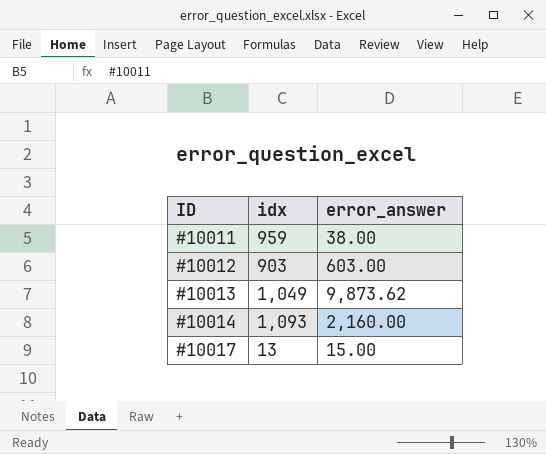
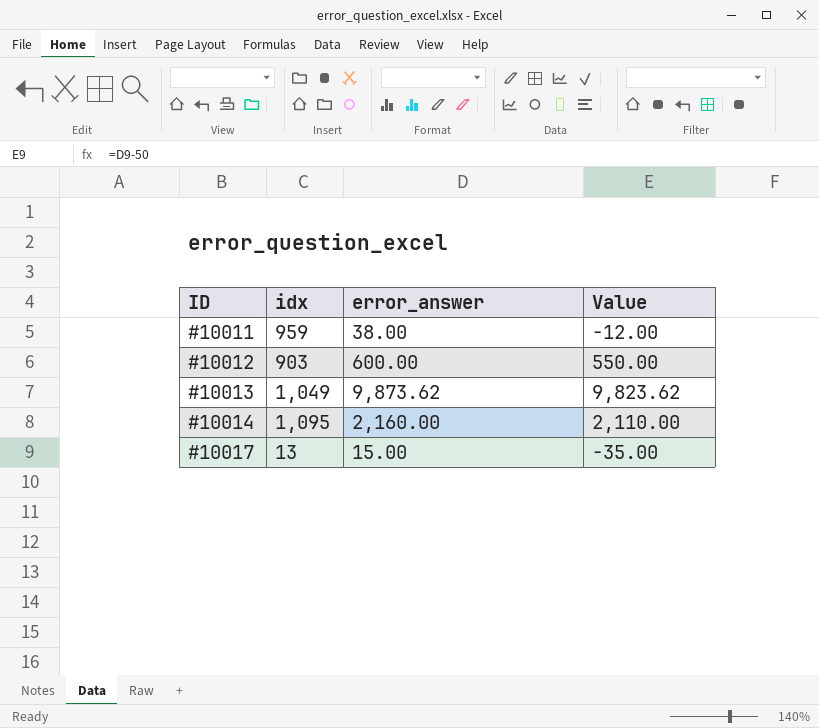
column Value | formula: none -> [error_answer] - 50
#10012 | error_answer: 603.00 -> 600.00
#10014 | idx: 1,093 -> 1,095

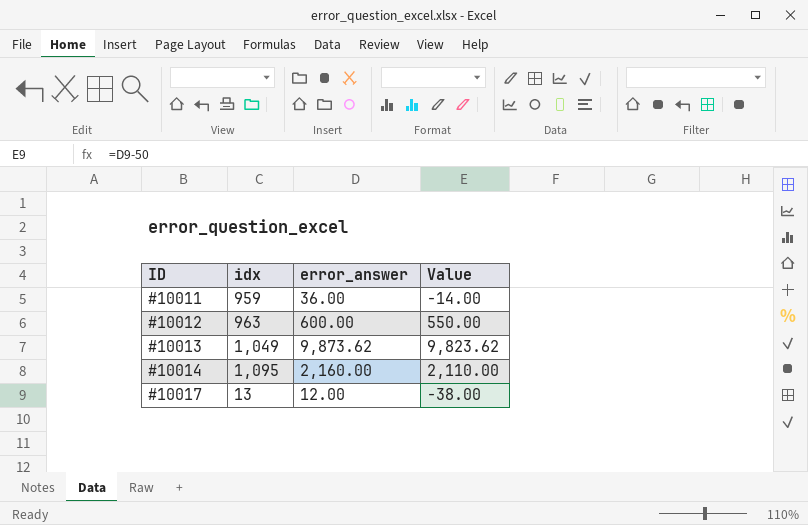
#10011 | error_answer: 38.00 -> 36.00
#10011 | Value: -12.00 -> -14.00
#10012 | idx: 903 -> 963
#10017 | error_answer: 15.00 -> 12.00
#10017 | Value: -35.00 -> -38.00

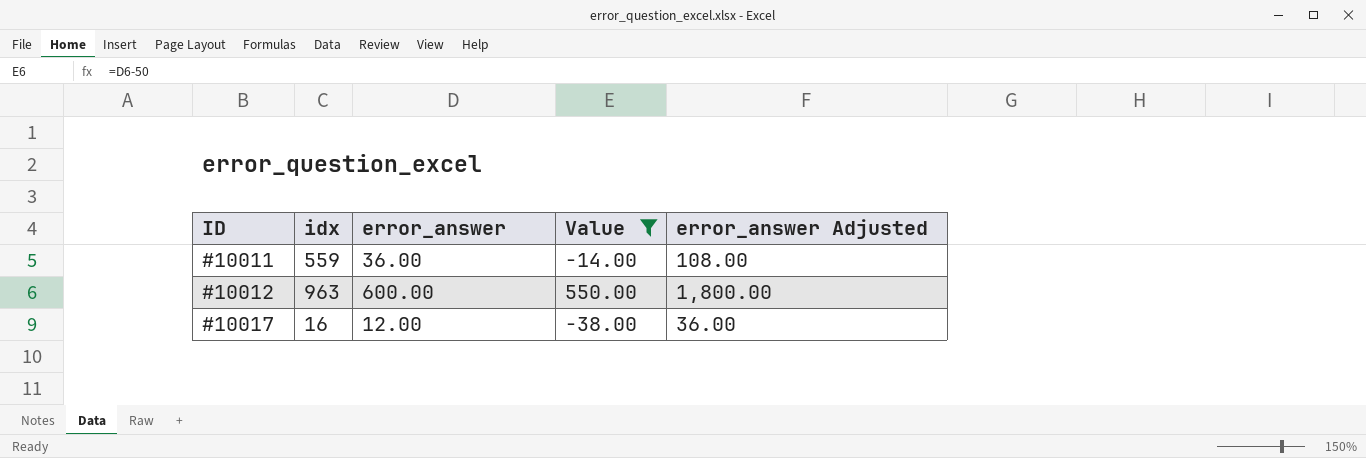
filter: none -> Value <= 550.00
column error_answer Adjusted | formula: none -> [error_answer] * 3
#10011 | idx: 959 -> 559
#10017 | idx: 13 -> 16

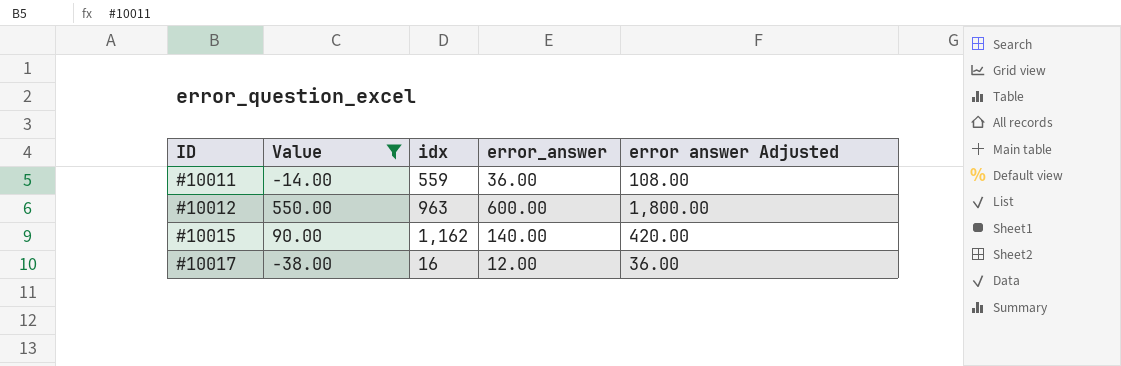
column Value | position: 4 -> 2
column name: error_answer Adjusted -> error answer Adjusted
row #10015: none -> 90.00 | 1,162 | 140.00 | 420.00

